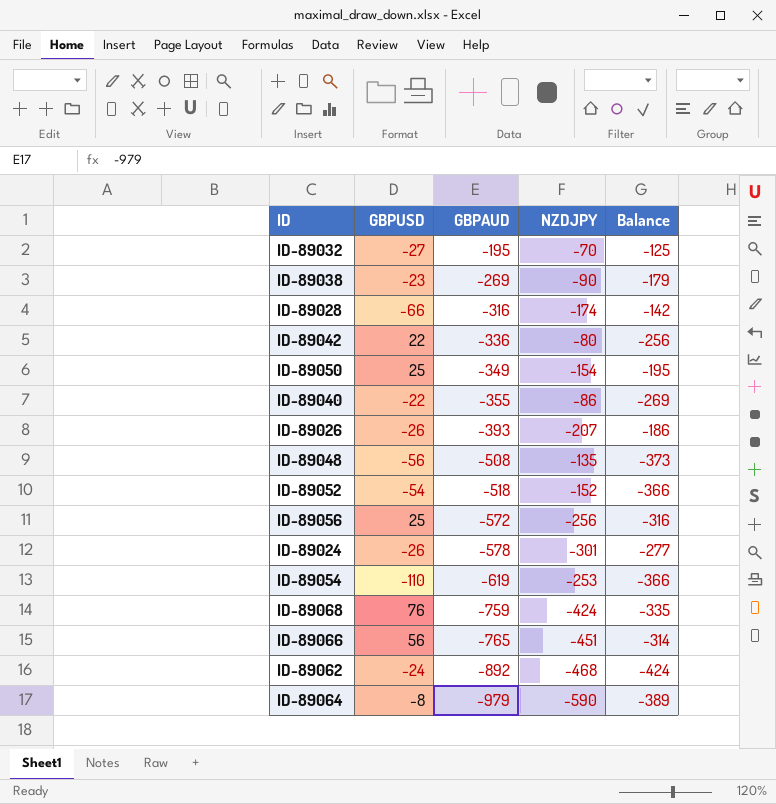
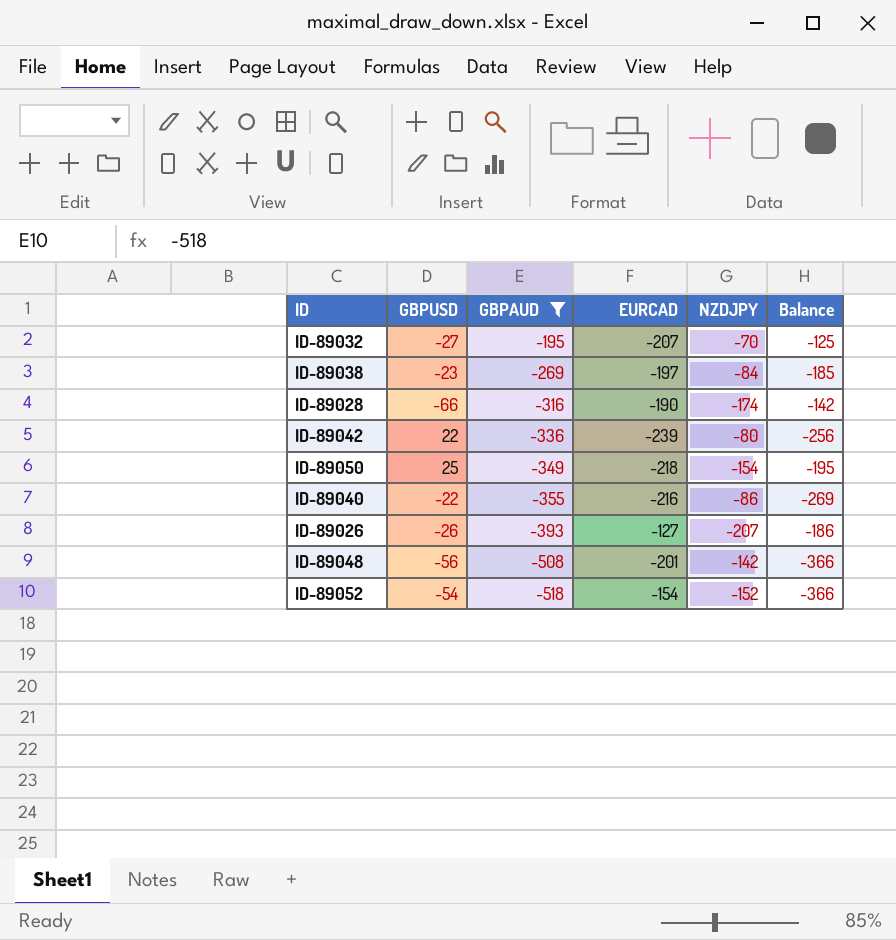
filter: none -> GBPAUD >= -518
column EURCAD | position: none -> 4
ID-89038 | NZDJPY: -90 -> -84
ID-89038 | Balance: -179 -> -185
ID-89048 | NZDJPY: -135 -> -142
ID-89048 | Balance: -373 -> -366

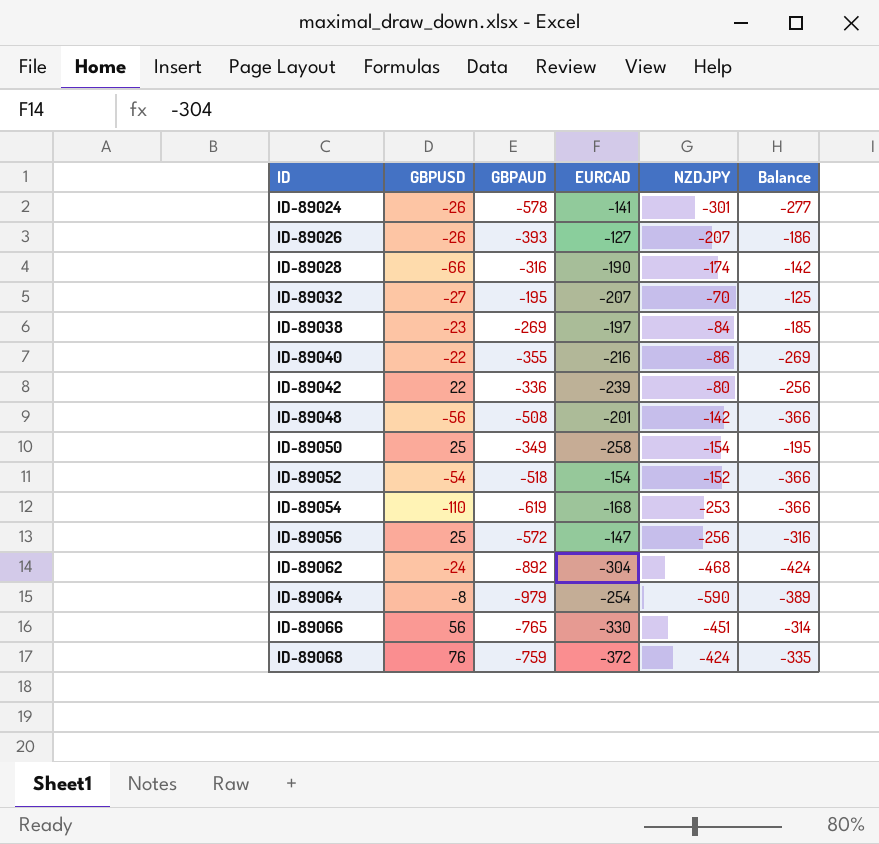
filter: GBPAUD >= -518 -> none
row order: GBPAUD descending -> ID ascending
ID-89050 | EURCAD: -218 -> -258

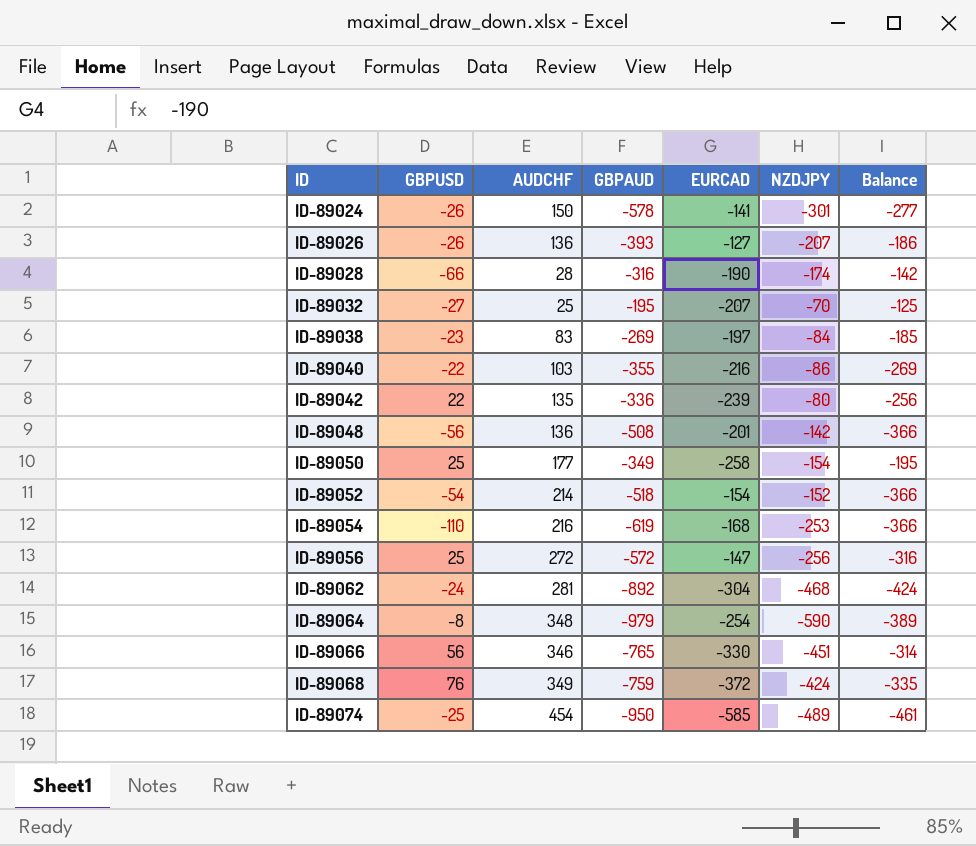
column AUDCHF | position: none -> 3
row ID-89074: none -> -25 | 454 | -950 | -585 | -489 | -461

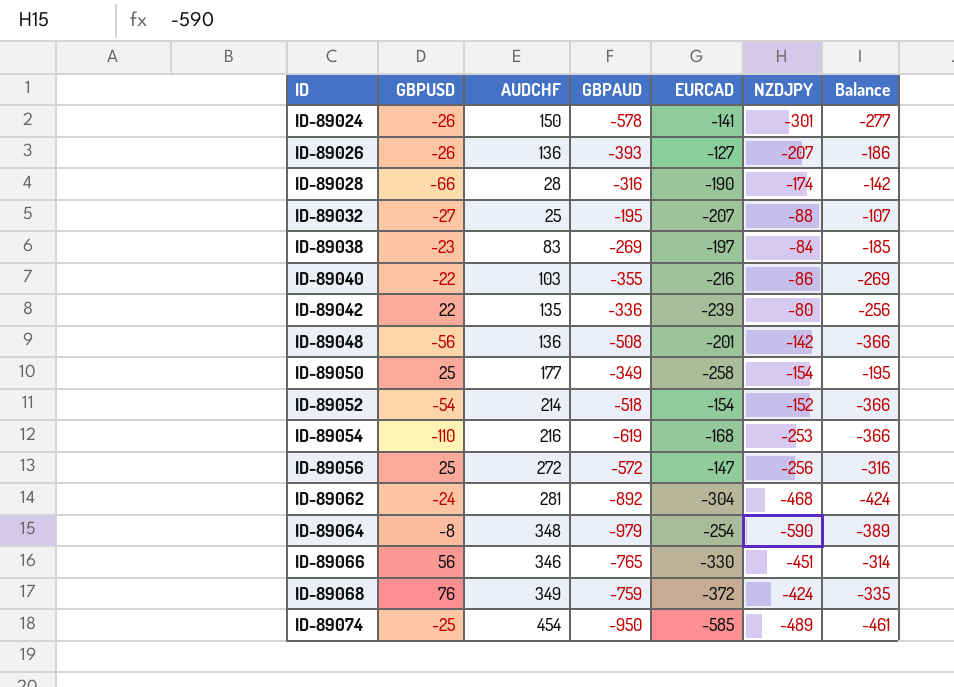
ID-89032 | NZDJPY: -70 -> -88
ID-89032 | Balance: -125 -> -107

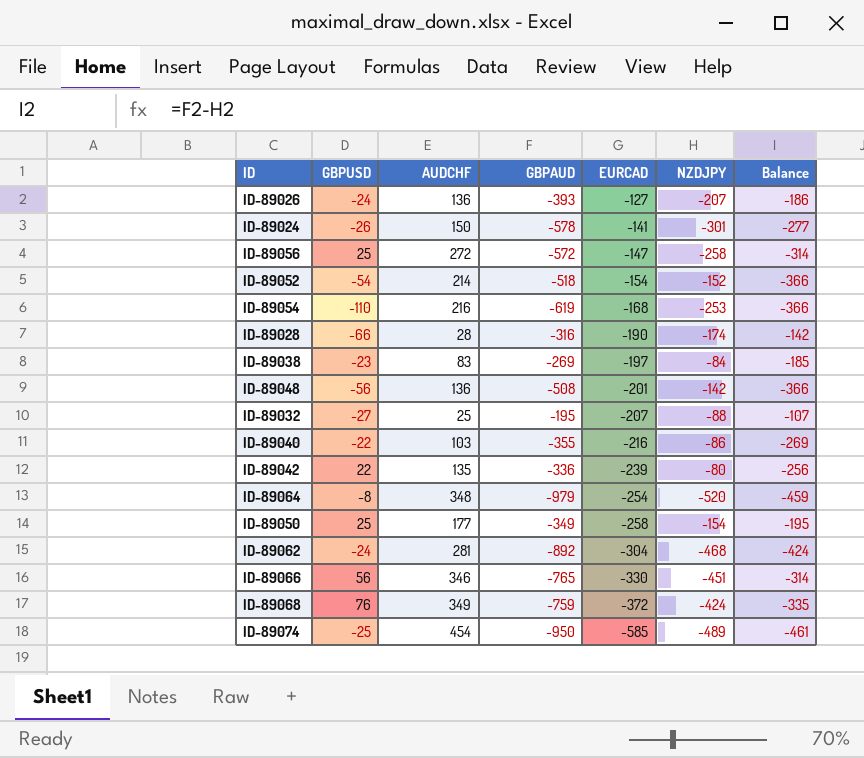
row order: ID ascending -> EURCAD descending
ID-89026 | GBPUSD: -26 -> -24
ID-89056 | NZDJPY: -256 -> -258
ID-89056 | Balance: -316 -> -314
ID-89064 | NZDJPY: -590 -> -520
ID-89064 | Balance: -389 -> -459

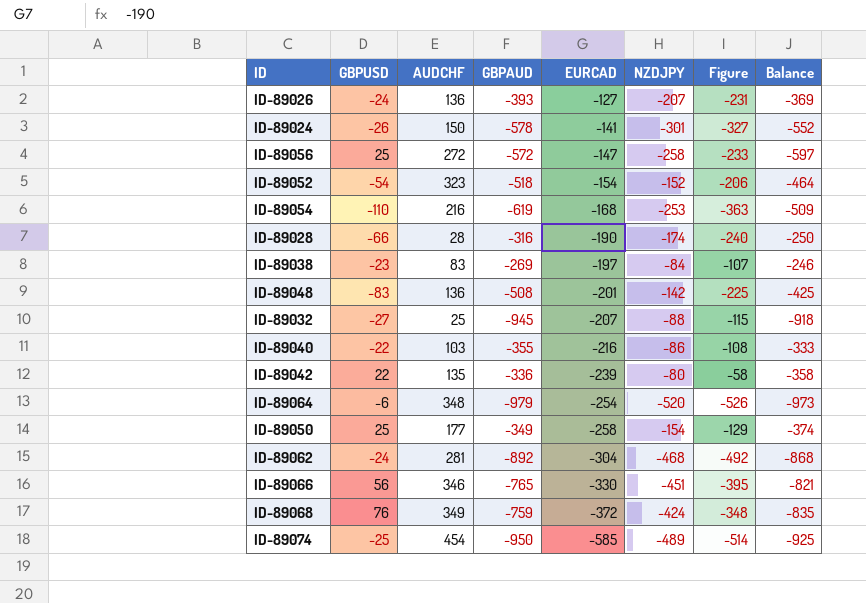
column Figure | formula: none -> [GBPUSD] + [NZDJPY]
column Balance | formula: [GBPAUD] - [NZDJPY] -> [GBPAUD] - [GBPUSD]
ID-89052 | AUDCHF: 214 -> 323
ID-89048 | GBPUSD: -56 -> -83
ID-89032 | GBPAUD: -195 -> -945
ID-89064 | GBPUSD: -8 -> -6

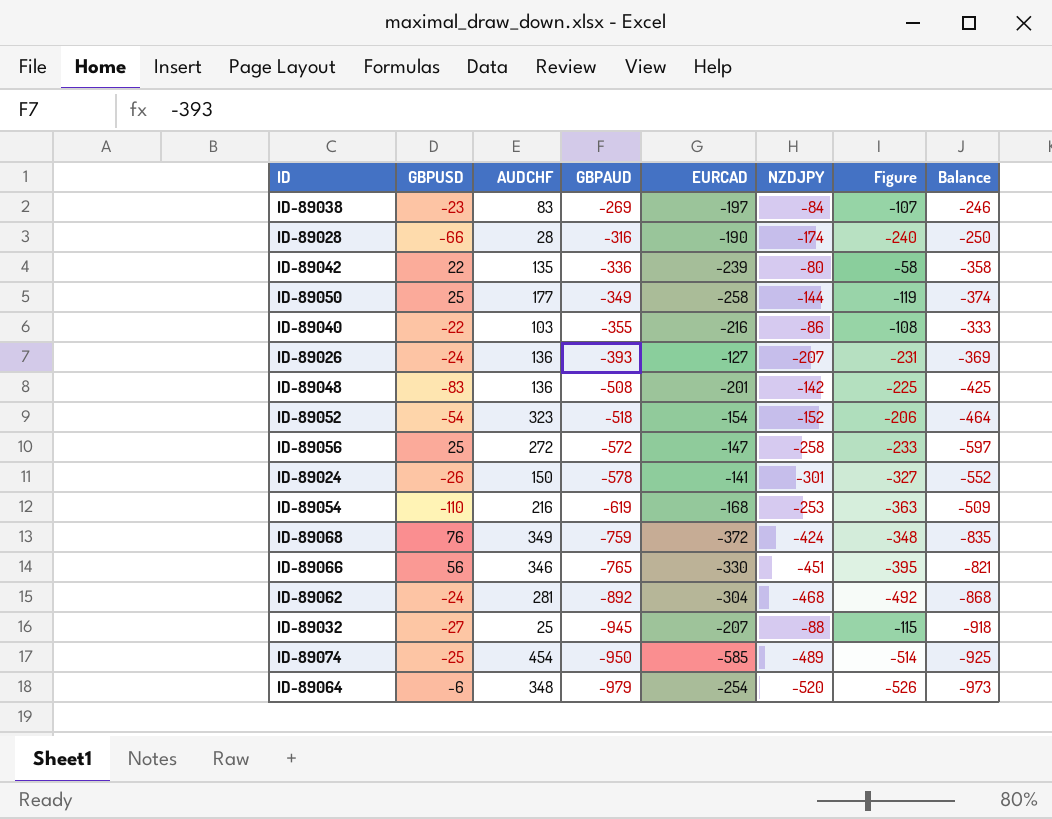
row order: EURCAD descending -> GBPAUD descending
ID-89050 | NZDJPY: -154 -> -144
ID-89050 | Figure: -129 -> -119

